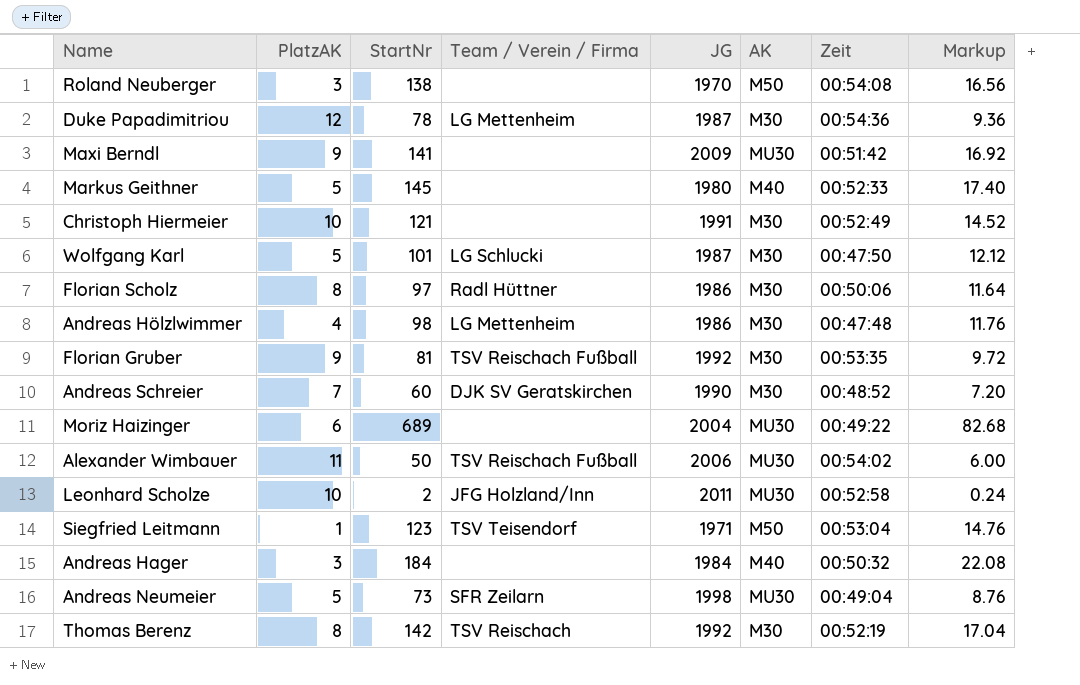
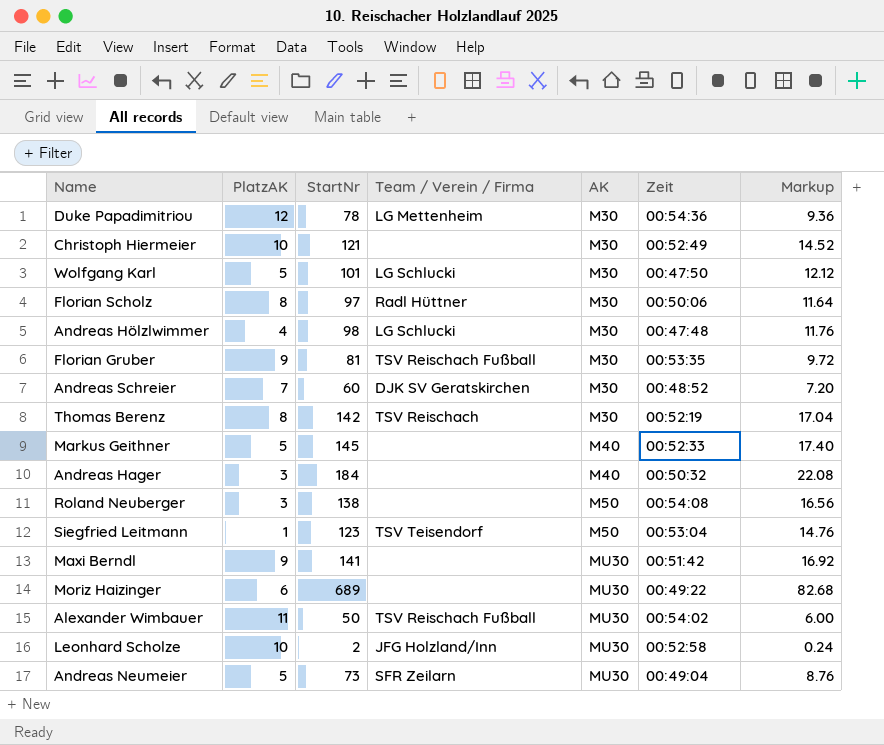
row order: none -> AK ascending
column JG | position: 5 -> none
Andreas Hölzlwimmer | Team / Verein / Firma: LG Mettenheim -> LG Schlucki

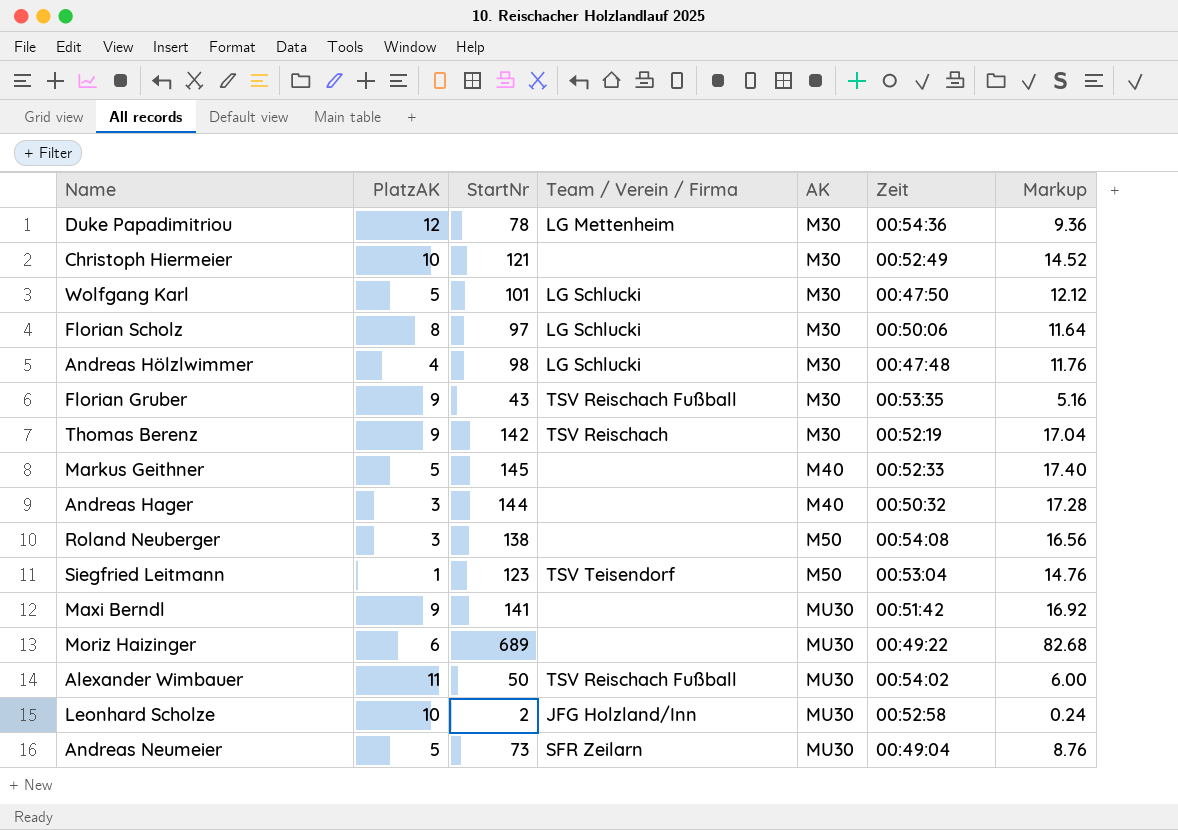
row Andreas Schreier: 7 | 60 | DJK SV Geratskirchen | M30 | 00:48:52 | 7.20 -> none
Florian Scholz | Team / Verein / Firma: Radl Hüttner -> LG Schlucki
Florian Gruber | StartNr: 81 -> 43
Florian Gruber | Markup: 9.72 -> 5.16
Thomas Berenz | PlatzAK: 8 -> 9
Andreas Hager | StartNr: 184 -> 144
Andreas Hager | Markup: 22.08 -> 17.28

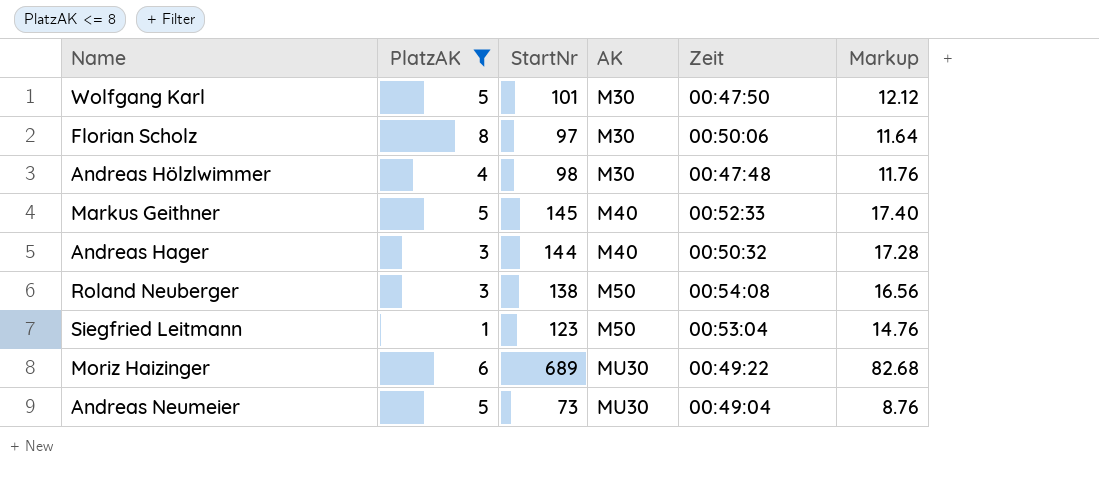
filter: none -> PlatzAK <= 8
column Team / Verein / Firma | position: 4 -> none

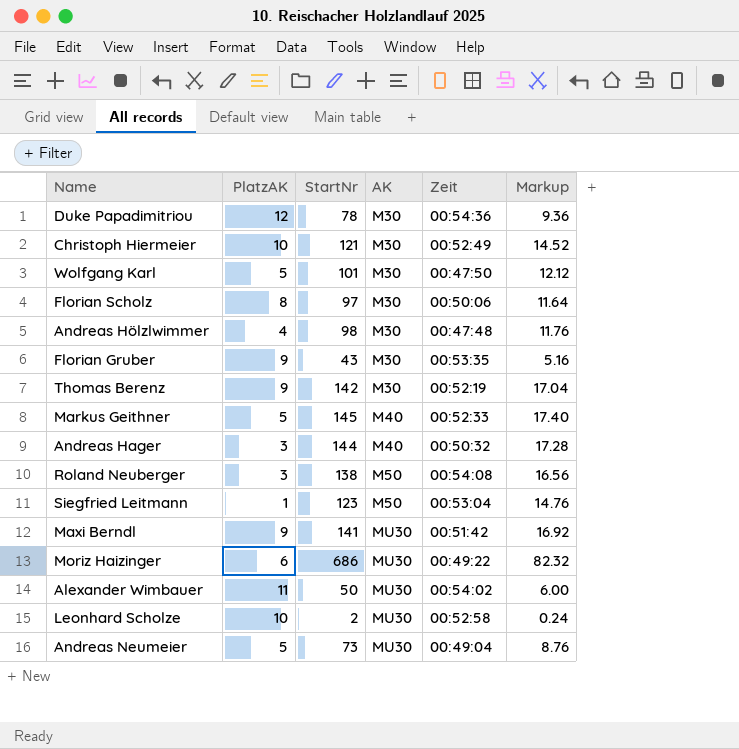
filter: PlatzAK <= 8 -> none
Moriz Haizinger | StartNr: 689 -> 686
Moriz Haizinger | Markup: 82.68 -> 82.32

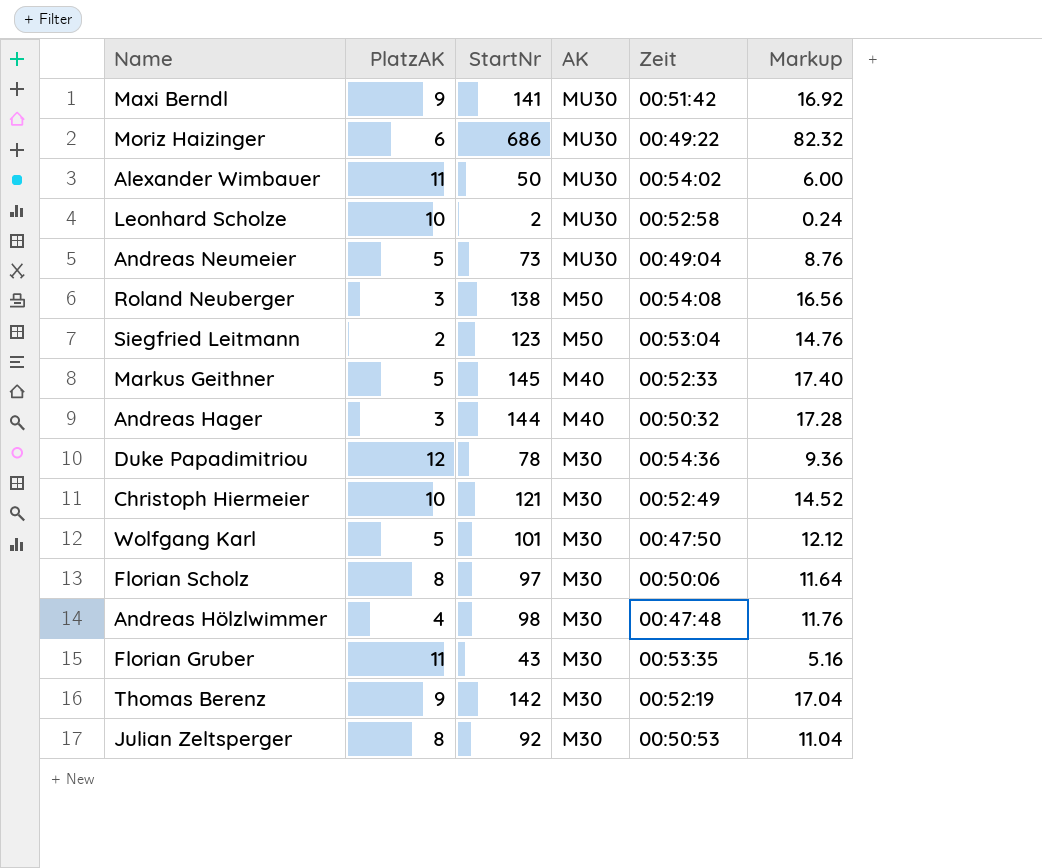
row order: AK ascending -> AK descending
Siegfried Leitmann | PlatzAK: 1 -> 2
Florian Gruber | PlatzAK: 9 -> 11
row Julian Zeltsperger: none -> 8 | 92 | M30 | 00:50:53 | 11.04

